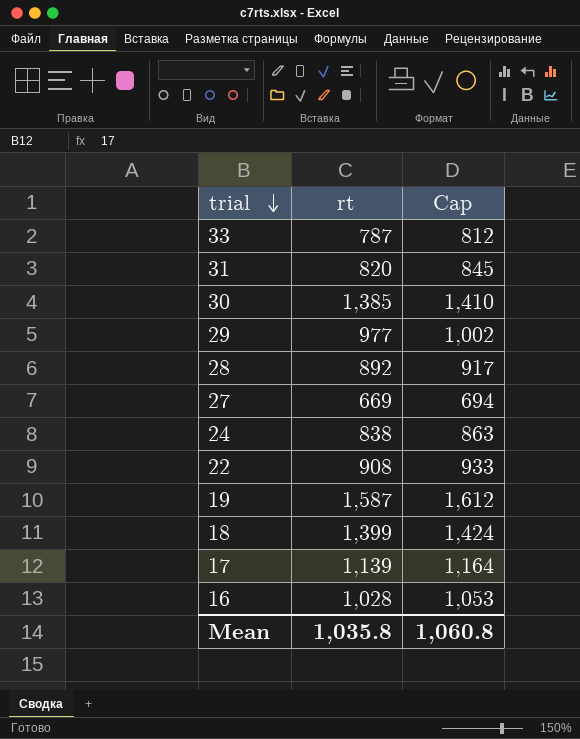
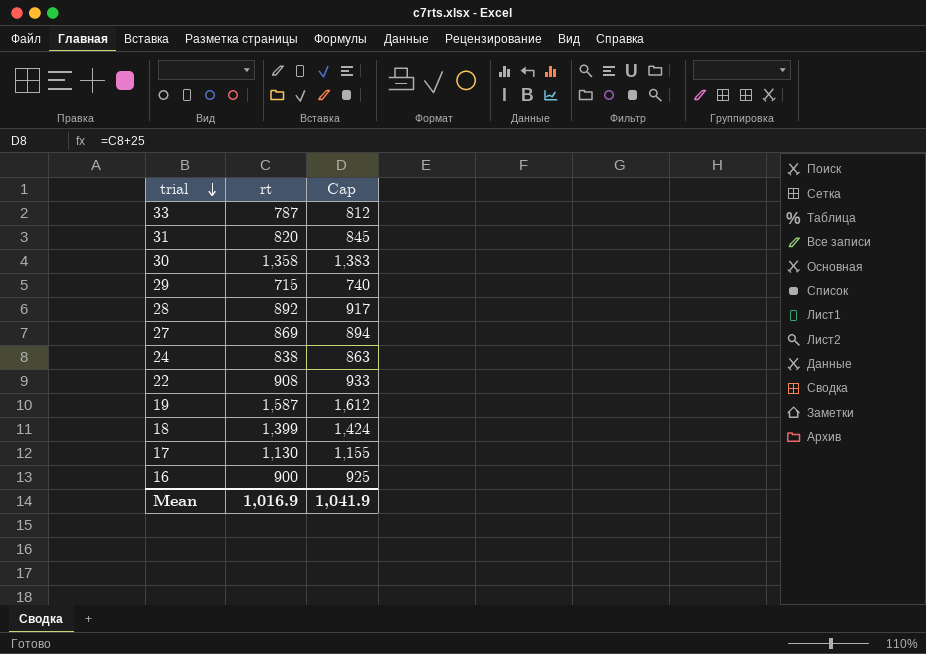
30 | rt: 1,385 -> 1,358
30 | Cap: 1,410 -> 1,383
29 | rt: 977 -> 715
29 | Cap: 1,002 -> 740
27 | rt: 669 -> 869
27 | Cap: 694 -> 894
17 | rt: 1,139 -> 1,130
17 | Cap: 1,164 -> 1,155
16 | rt: 1,028 -> 900
16 | Cap: 1,053 -> 925
Mean | rt: 1,035.8 -> 1,016.9
Mean | Cap: 1,060.8 -> 1,041.9

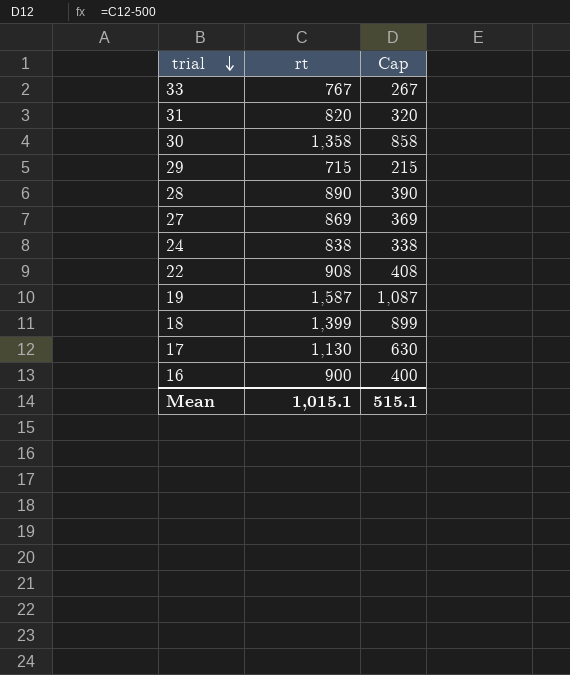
column Cap | formula: [rt] + 25 -> [rt] - 500
33 | rt: 787 -> 767
28 | rt: 892 -> 890
Mean | rt: 1,016.9 -> 1,015.1
Mean | Cap: 1,041.9 -> 515.1

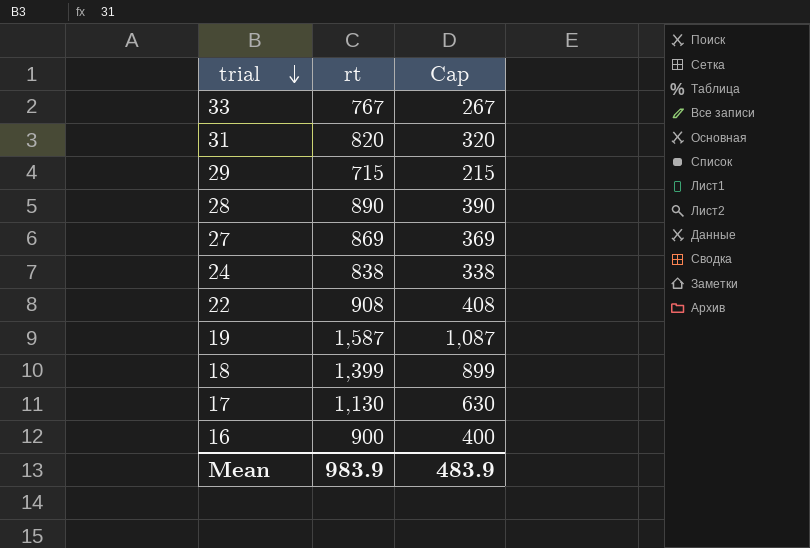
row 30: 1,358 | 858 -> none
Mean | rt: 1,015.1 -> 983.9
Mean | Cap: 515.1 -> 483.9

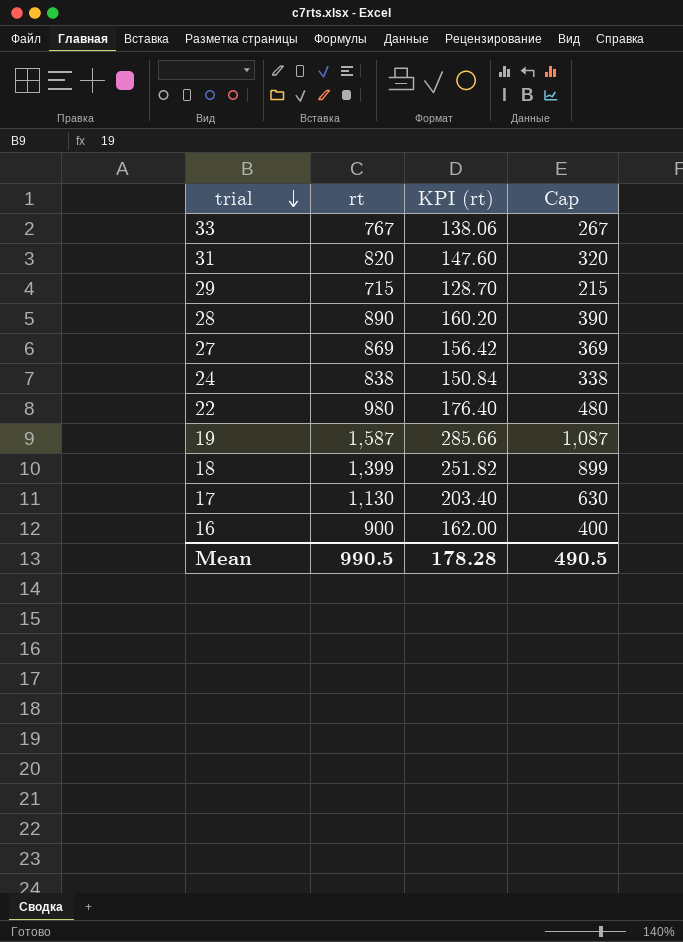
column KPI (rt) | formula: none -> [rt] * 0.18
22 | rt: 908 -> 980
22 | Cap: 408 -> 480
Mean | rt: 983.9 -> 990.5
Mean | Cap: 483.9 -> 490.5

